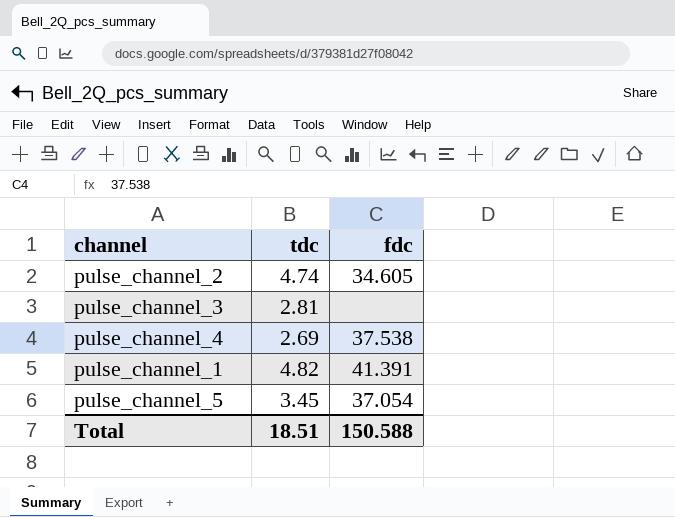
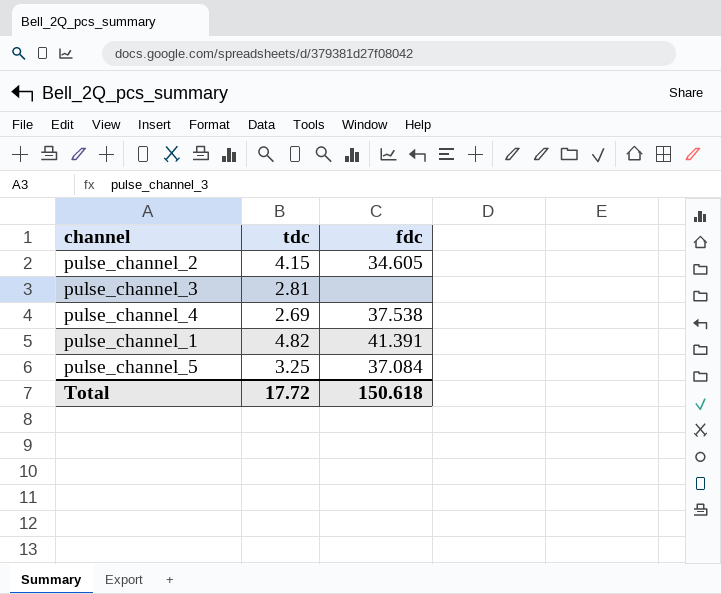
pulse_channel_2 | tdc: 4.74 -> 4.15
pulse_channel_5 | tdc: 3.45 -> 3.25
pulse_channel_5 | fdc: 37.054 -> 37.084
Total | tdc: 18.51 -> 17.72
Total | fdc: 150.588 -> 150.618

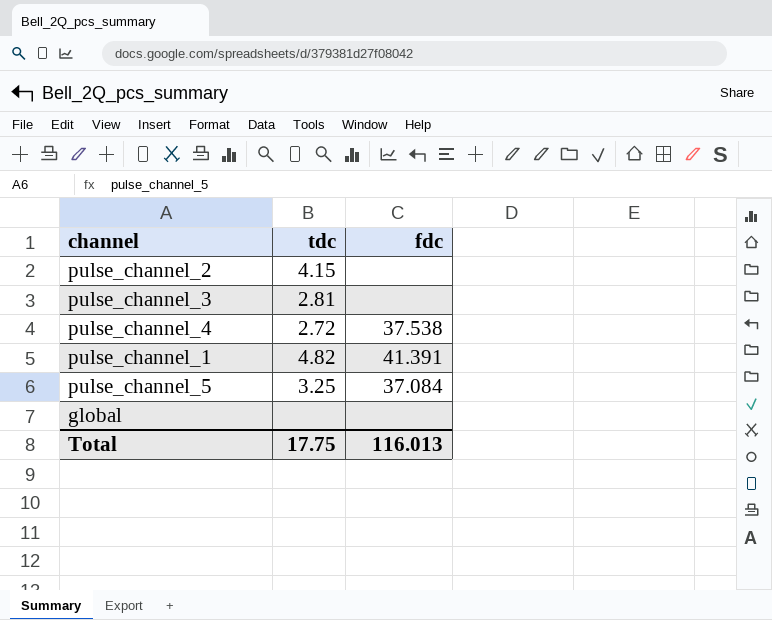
pulse_channel_2 | fdc: 34.605 -> none
pulse_channel_4 | tdc: 2.69 -> 2.72
row global: none -> none | none
Total | tdc: 17.72 -> 17.75
Total | fdc: 150.618 -> 116.013

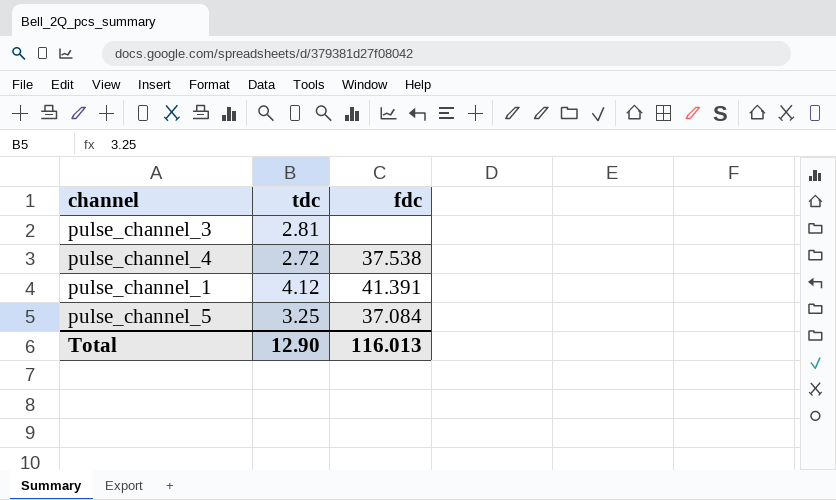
row pulse_channel_2: 4.15 | none -> none
row global: none | none -> none
pulse_channel_1 | tdc: 4.82 -> 4.12
Total | tdc: 17.75 -> 12.90

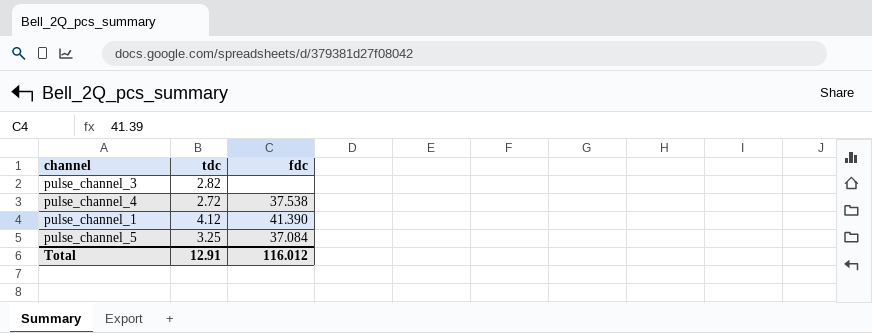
pulse_channel_3 | tdc: 2.81 -> 2.82
pulse_channel_1 | fdc: 41.391 -> 41.390
Total | tdc: 12.90 -> 12.91
Total | fdc: 116.013 -> 116.012

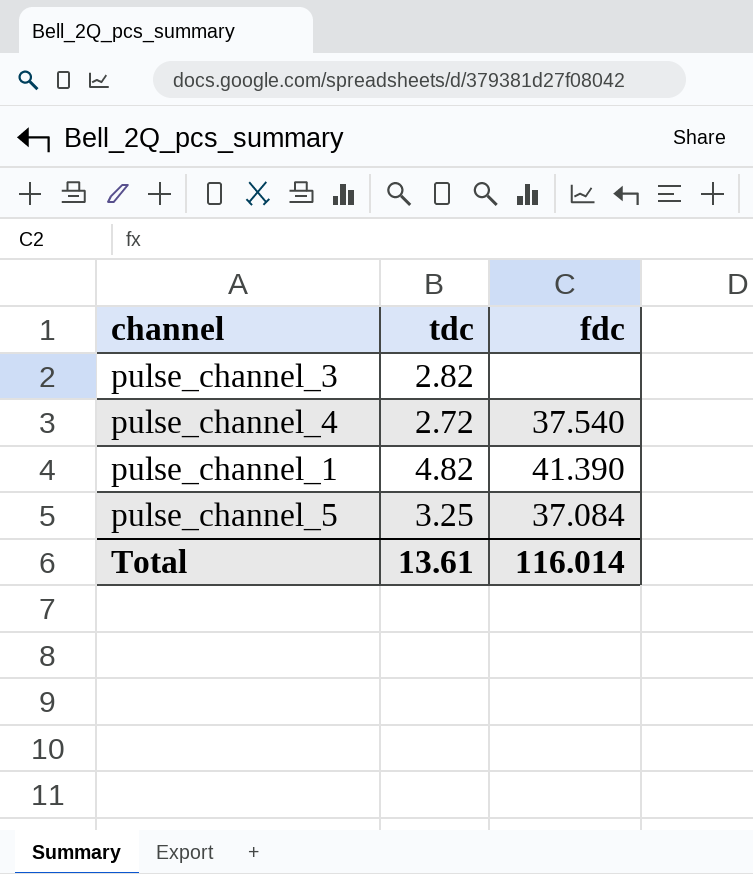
pulse_channel_4 | fdc: 37.538 -> 37.540
pulse_channel_1 | tdc: 4.12 -> 4.82
Total | tdc: 12.91 -> 13.61
Total | fdc: 116.012 -> 116.014

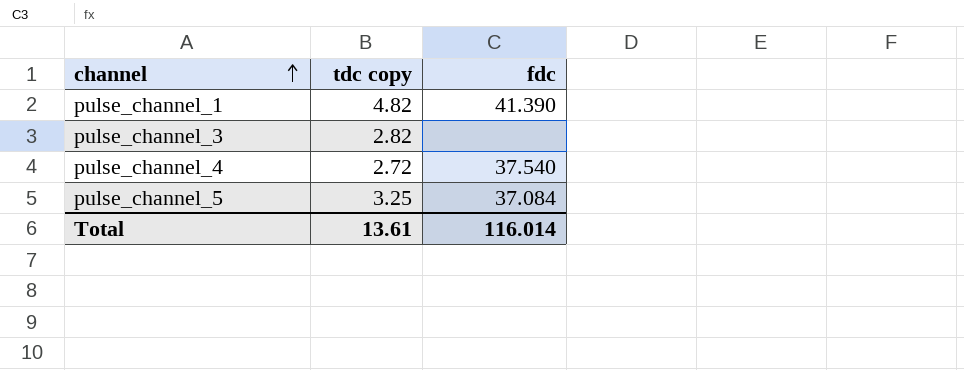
row order: none -> channel ascending
column name: tdc -> tdc copy

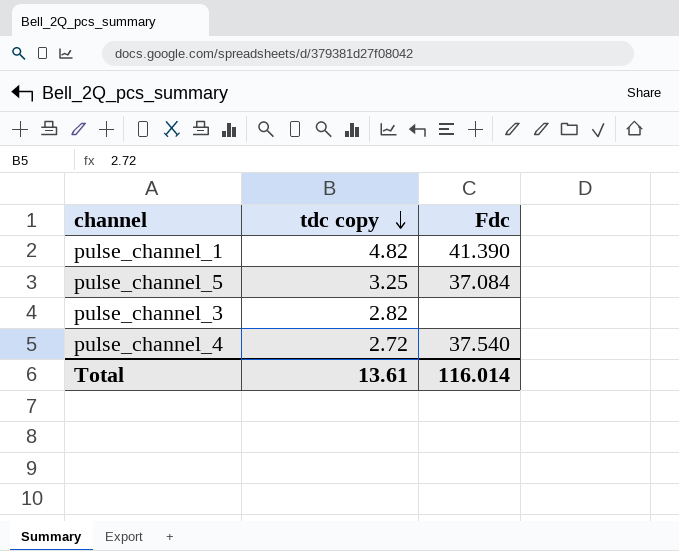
row order: channel ascending -> tdc copy descending
column name: fdc -> Fdc

